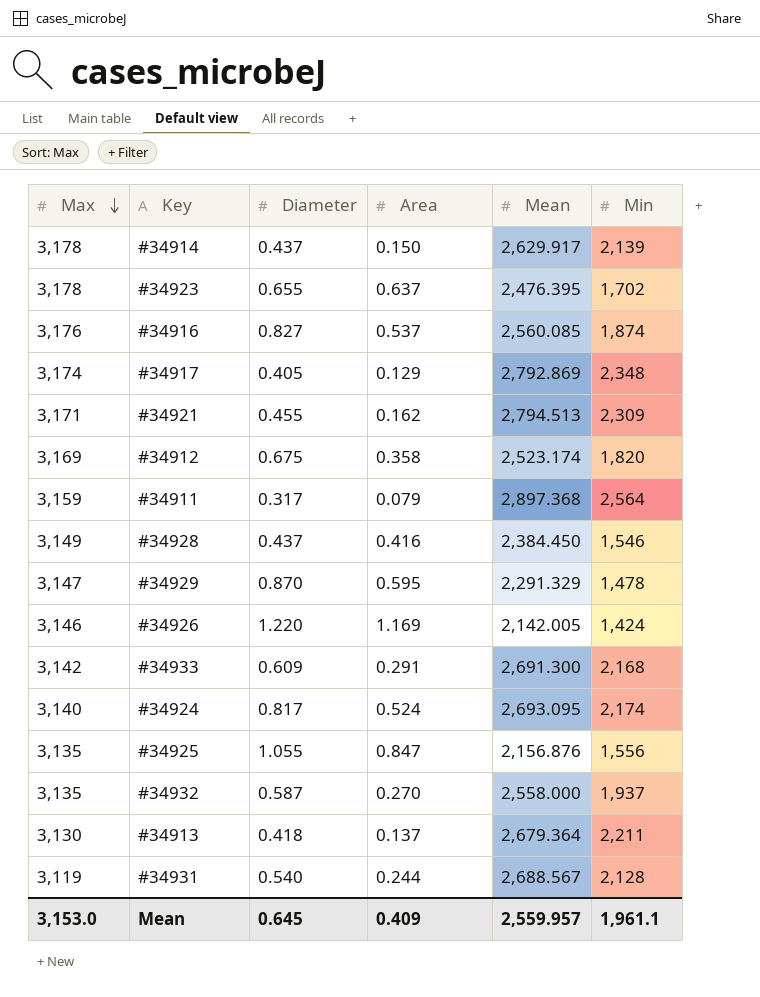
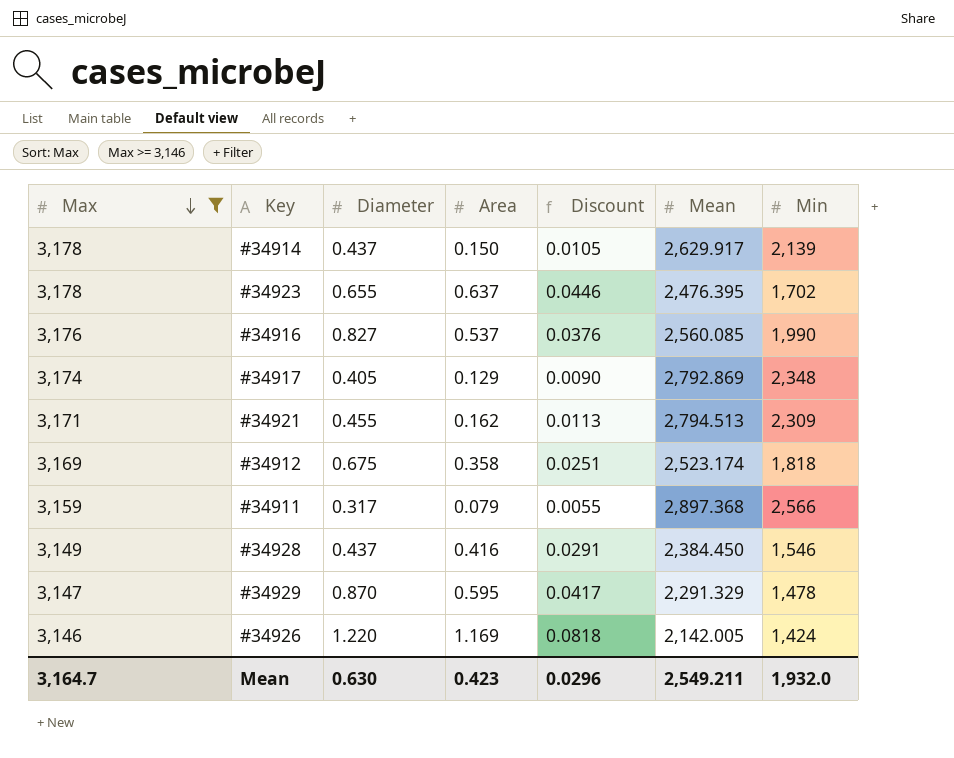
filter: none -> Max >= 3,146
column Discount | formula: none -> [Area] * 0.07
#34916 | Min: 1,874 -> 1,990
#34912 | Min: 1,820 -> 1,818
#34911 | Min: 2,564 -> 2,566
Mean | Max: 3,153.0 -> 3,164.7
Mean | Diameter: 0.645 -> 0.630
Mean | Area: 0.409 -> 0.423
Mean | Mean: 2,559.957 -> 2,549.211
Mean | Min: 1,961.1 -> 1,932.0

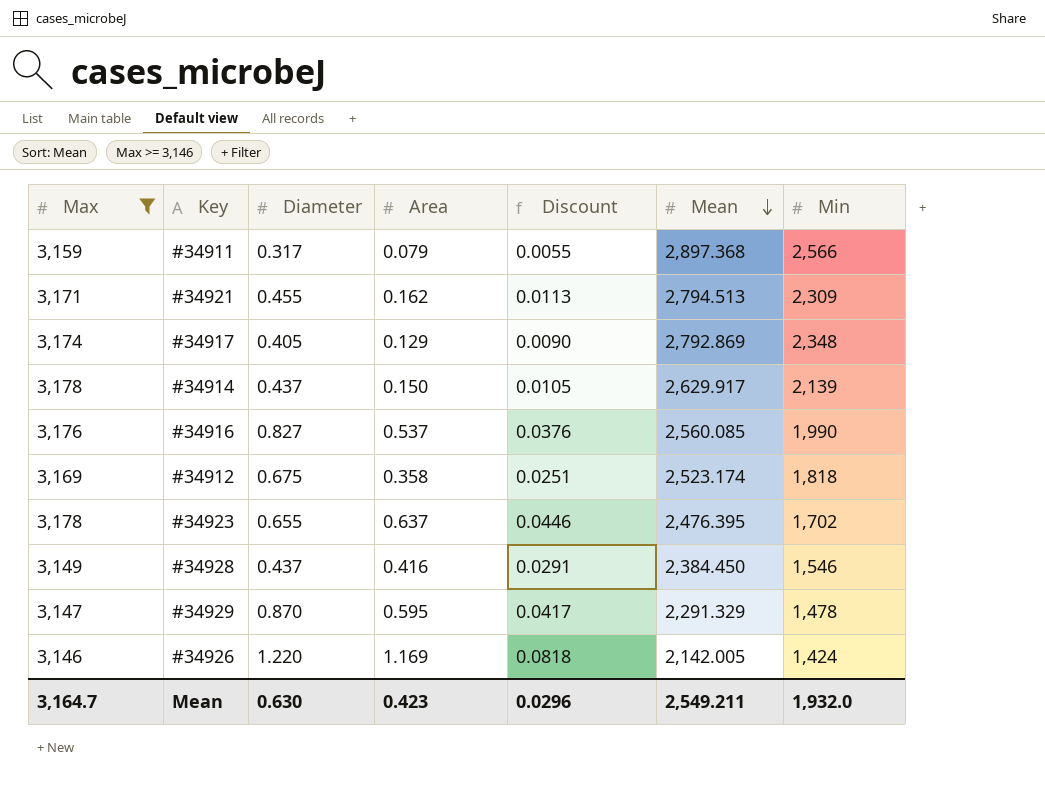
row order: Max descending -> Mean descending

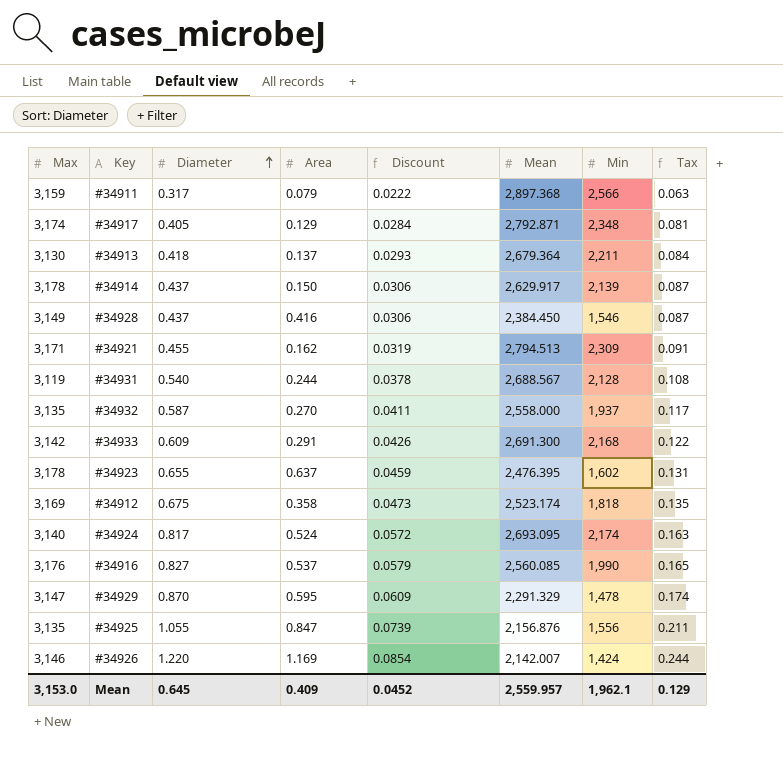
filter: Max >= 3,146 -> none
row order: Mean descending -> Diameter ascending
column Discount | formula: [Area] * 0.07 -> [Diameter] * 0.07
column Tax | formula: none -> [Diameter] * 0.2
#34917 | Mean: 2,792.869 -> 2,792.871
#34923 | Min: 1,702 -> 1,602
#34926 | Mean: 2,142.005 -> 2,142.007
Mean | Max: 3,164.7 -> 3,153.0
Mean | Diameter: 0.630 -> 0.645
Mean | Area: 0.423 -> 0.409
Mean | Discount: 0.0296 -> 0.0452
Mean | Mean: 2,549.211 -> 2,559.957
Mean | Min: 1,932.0 -> 1,962.1

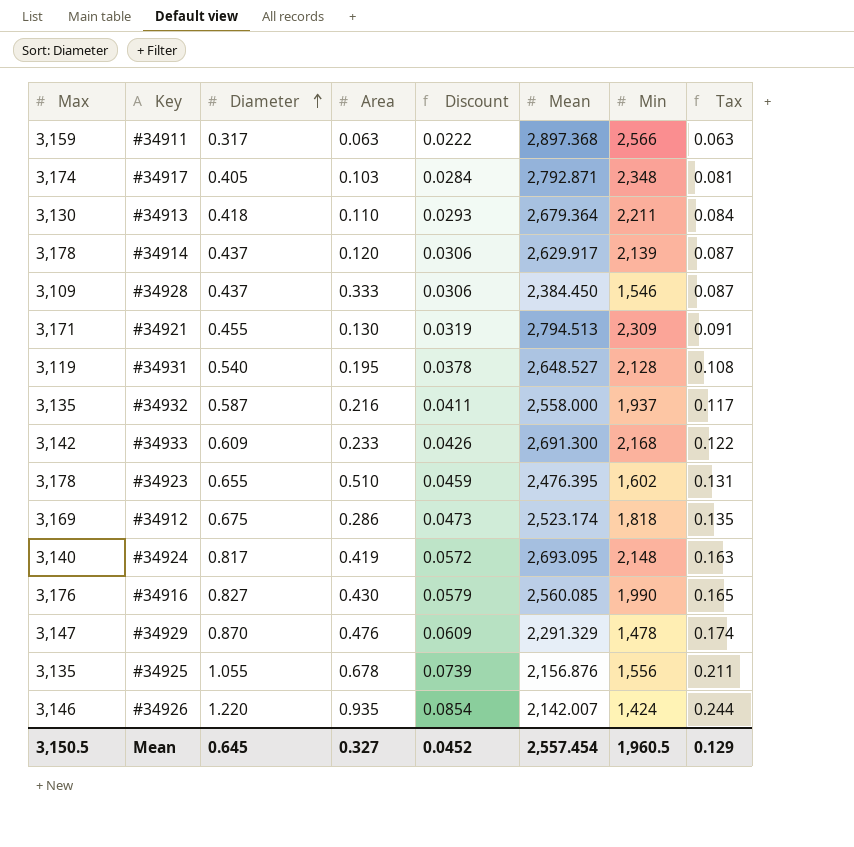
#34911 | Area: 0.079 -> 0.063
#34917 | Area: 0.129 -> 0.103
#34913 | Area: 0.137 -> 0.110
#34914 | Area: 0.150 -> 0.120
#34928 | Max: 3,149 -> 3,109
#34928 | Area: 0.416 -> 0.333
#34921 | Area: 0.162 -> 0.130
#34931 | Area: 0.244 -> 0.195
#34931 | Mean: 2,688.567 -> 2,648.527
#34932 | Area: 0.270 -> 0.216
#34933 | Area: 0.291 -> 0.233
#34923 | Area: 0.637 -> 0.510
#34912 | Area: 0.358 -> 0.286
#34924 | Area: 0.524 -> 0.419
#34924 | Min: 2,174 -> 2,148
#34916 | Area: 0.537 -> 0.430
#34929 | Area: 0.595 -> 0.476
#34925 | Area: 0.847 -> 0.678
#34926 | Area: 1.169 -> 0.935
Mean | Max: 3,153.0 -> 3,150.5
Mean | Area: 0.409 -> 0.327
Mean | Mean: 2,559.957 -> 2,557.454
Mean | Min: 1,962.1 -> 1,960.5

